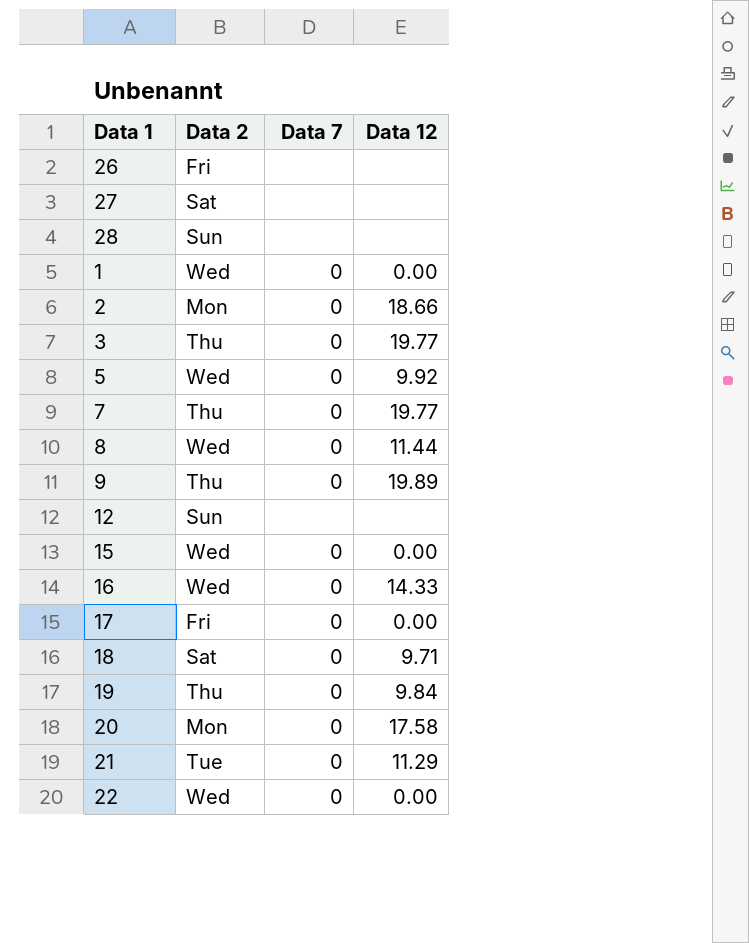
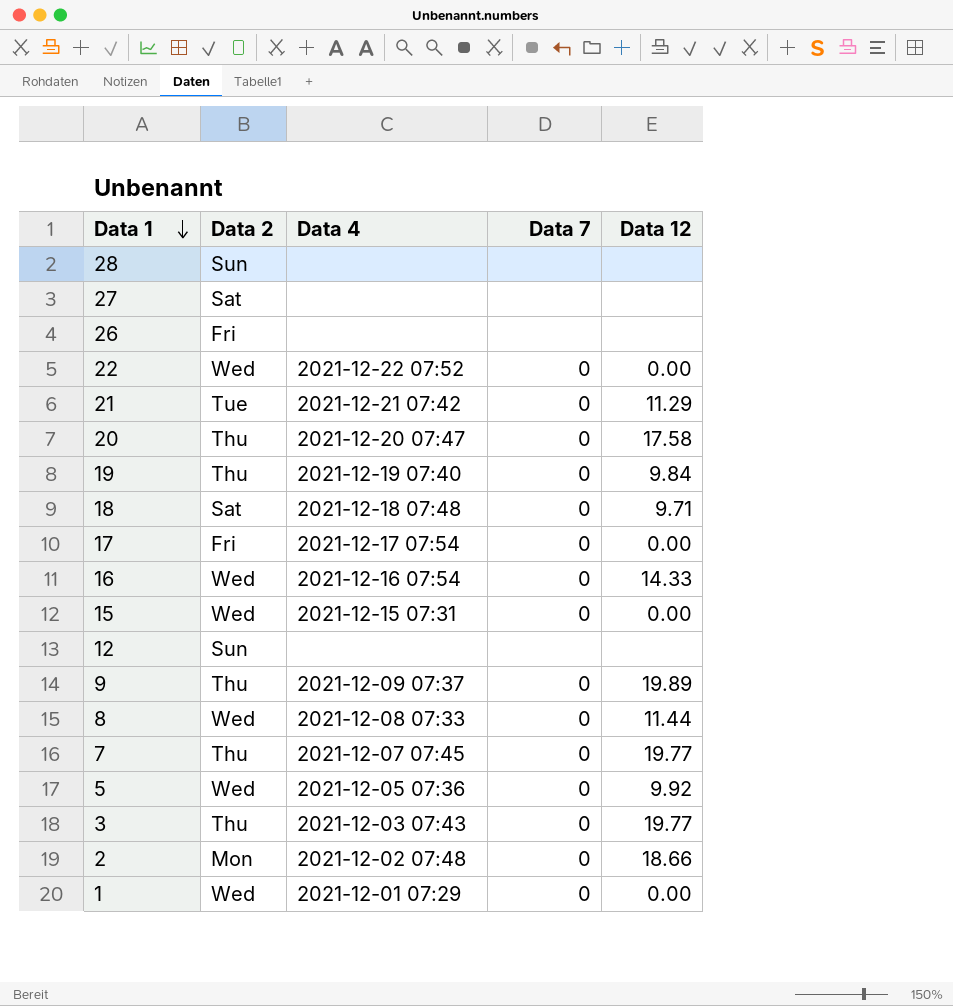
row order: none -> Data 1 descending
column Data 4 | position: none -> 3
20 | Data 2: Mon -> Thu

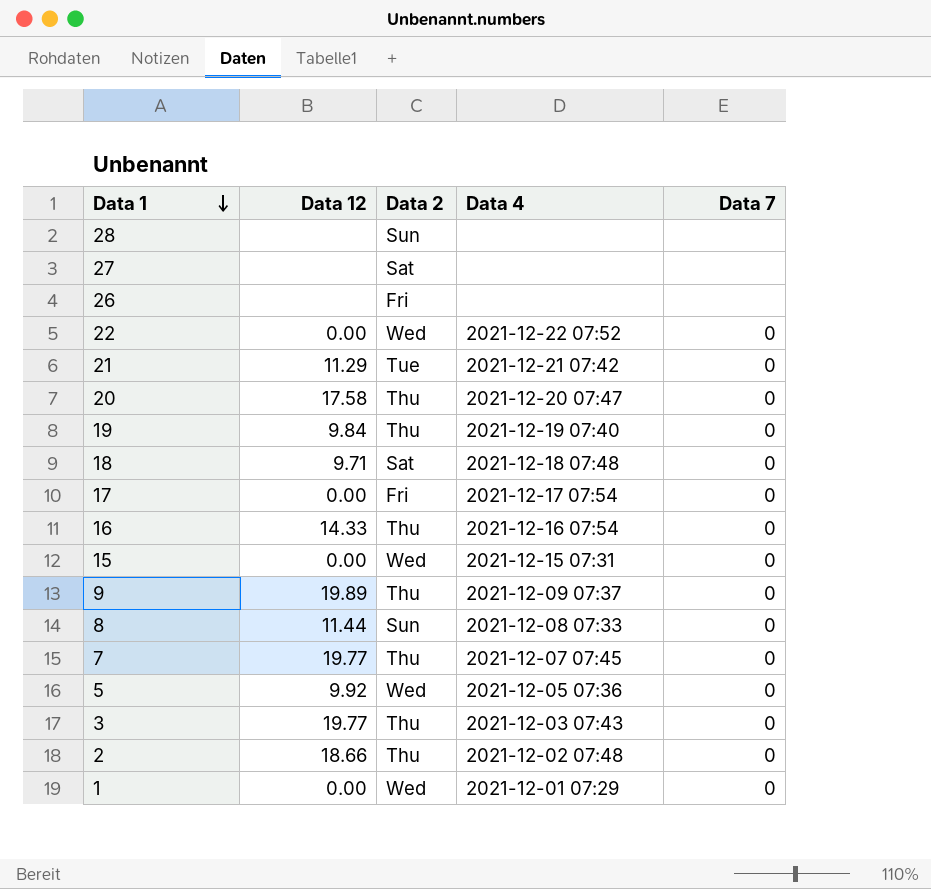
column Data 12 | position: 5 -> 2
row 12: Sun | none | none | none -> none
16 | Data 2: Wed -> Thu
8 | Data 2: Wed -> Sun
2 | Data 2: Mon -> Thu

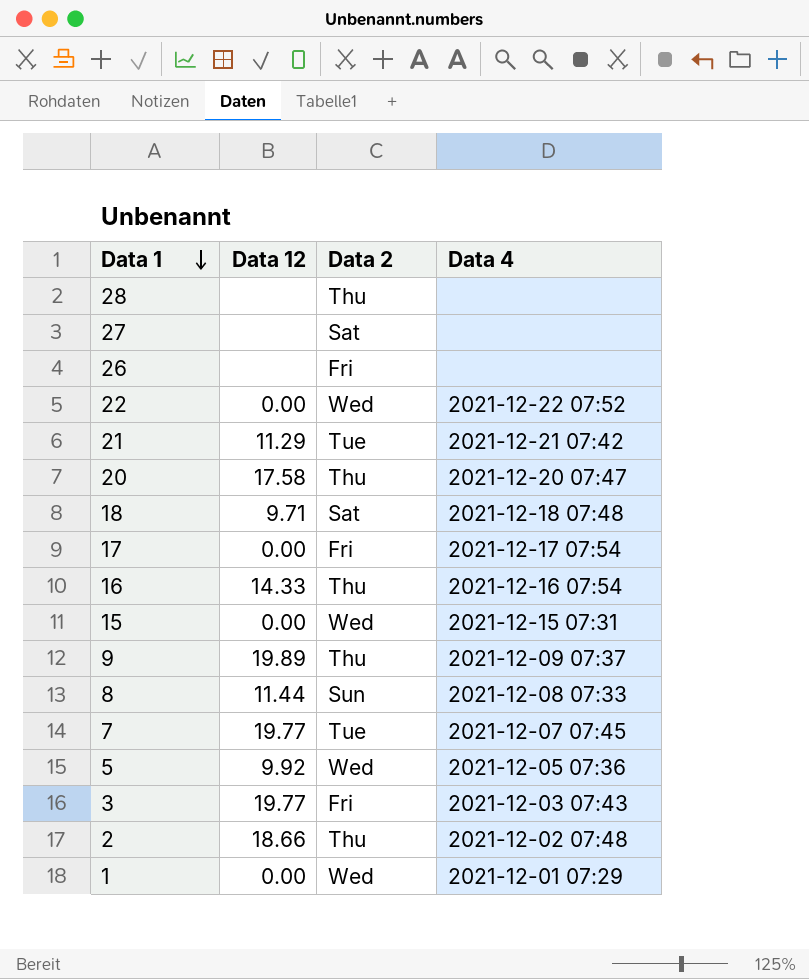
column Data 7 | position: 5 -> none
row 19: 9.84 | Thu | 2021-12-19 07:40 | 0 -> none
28 | Data 2: Sun -> Thu
7 | Data 2: Thu -> Tue
3 | Data 2: Thu -> Fri

